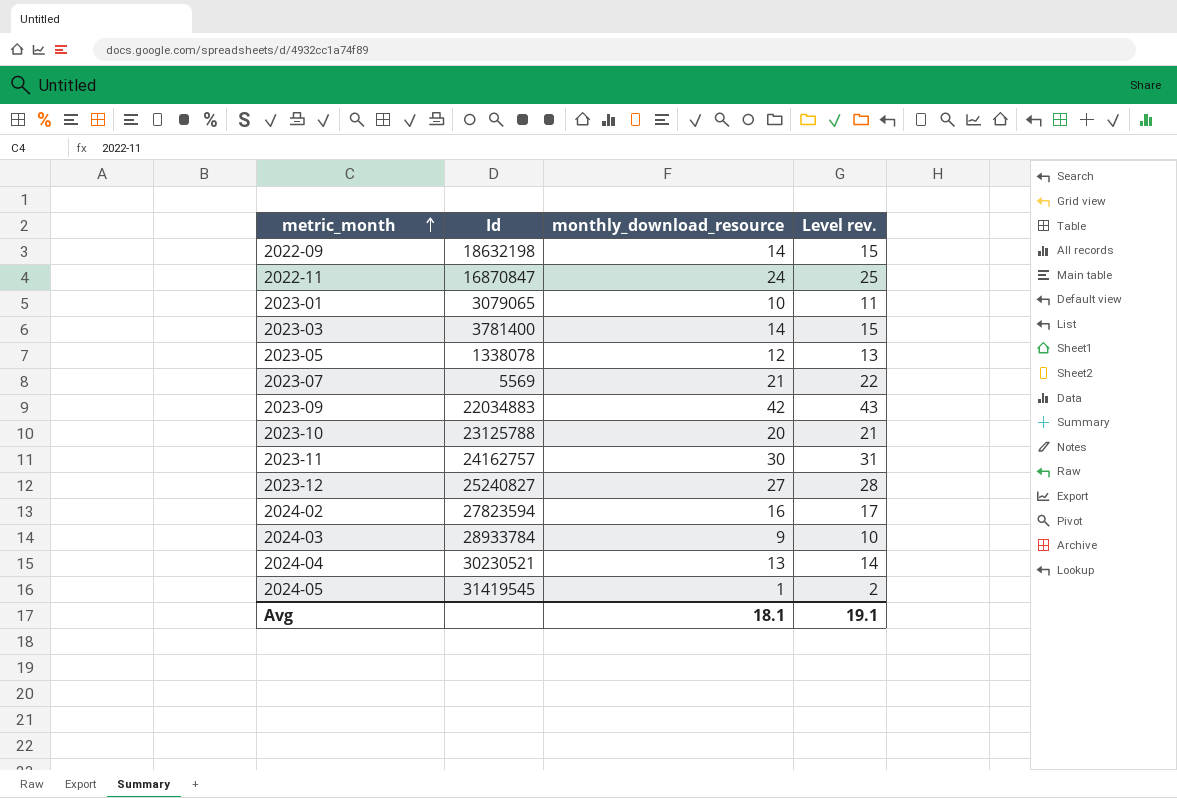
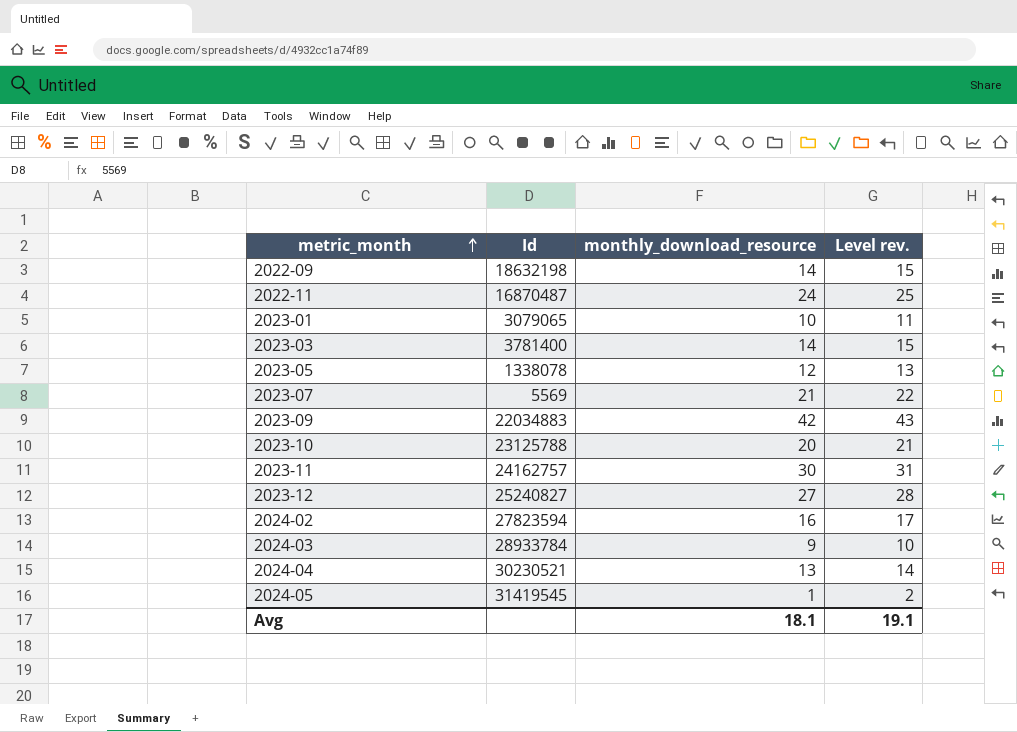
2022-11 | Id: 16870847 -> 16870487

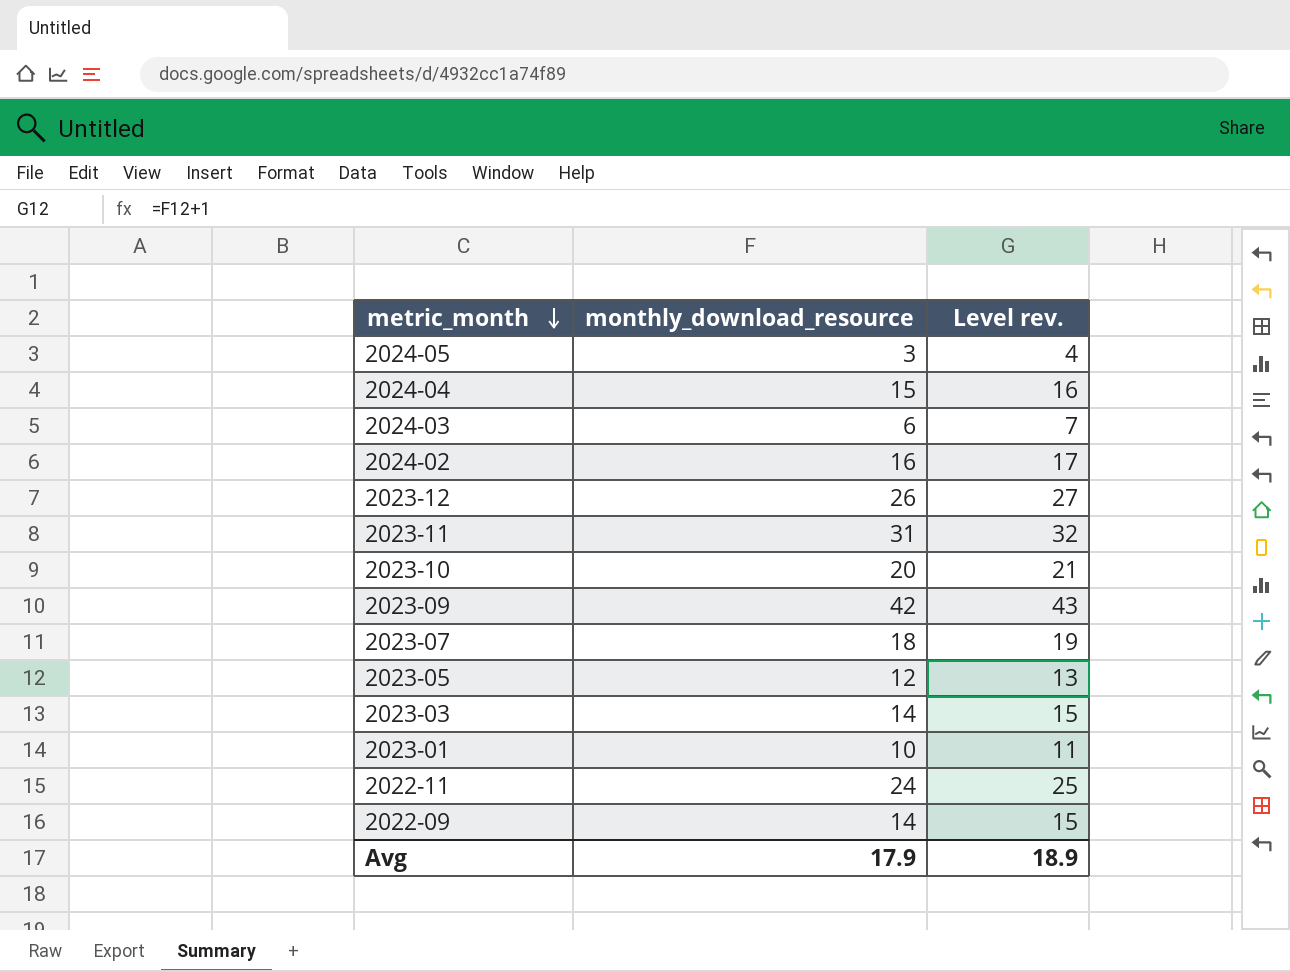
row order: metric_month ascending -> metric_month descending
column Id | position: 2 -> none
2024-05 | monthly_download_resource: 1 -> 3
2024-05 | Level rev.: 2 -> 4
2024-04 | monthly_download_resource: 13 -> 15
2024-04 | Level rev.: 14 -> 16
2024-03 | monthly_download_resource: 9 -> 6
2024-03 | Level rev.: 10 -> 7
2023-12 | monthly_download_resource: 27 -> 26
2023-12 | Level rev.: 28 -> 27
2023-11 | monthly_download_resource: 30 -> 31
2023-11 | Level rev.: 31 -> 32
2023-07 | monthly_download_resource: 21 -> 18
2023-07 | Level rev.: 22 -> 19
Avg | monthly_download_resource: 18.1 -> 17.9
Avg | Level rev.: 19.1 -> 18.9

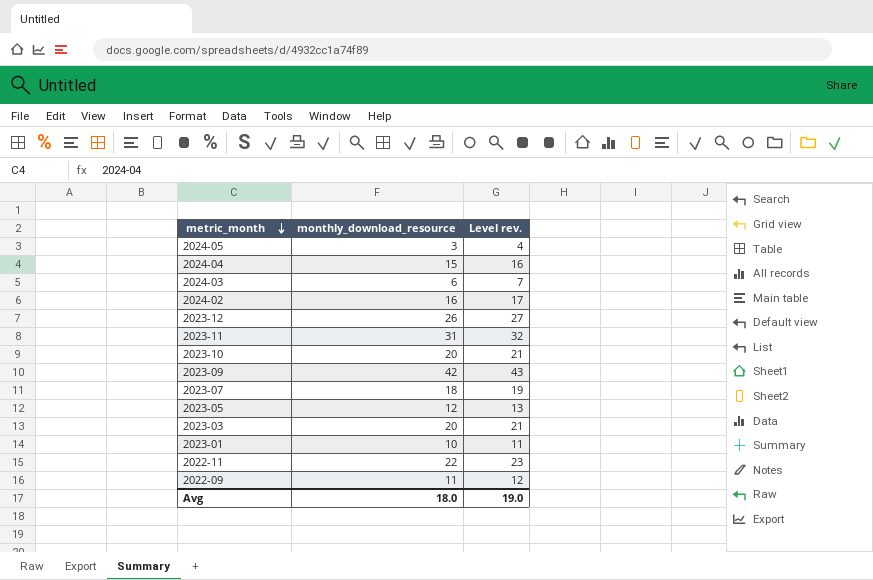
2023-03 | monthly_download_resource: 14 -> 20
2023-03 | Level rev.: 15 -> 21
2022-11 | monthly_download_resource: 24 -> 22
2022-11 | Level rev.: 25 -> 23
2022-09 | monthly_download_resource: 14 -> 11
2022-09 | Level rev.: 15 -> 12
Avg | monthly_download_resource: 17.9 -> 18.0
Avg | Level rev.: 18.9 -> 19.0

